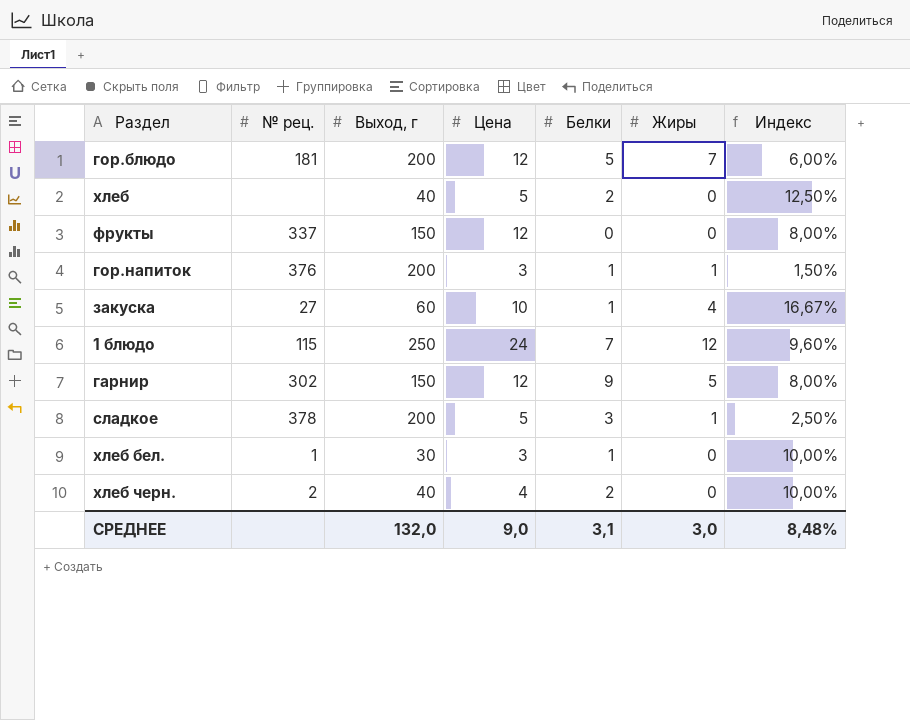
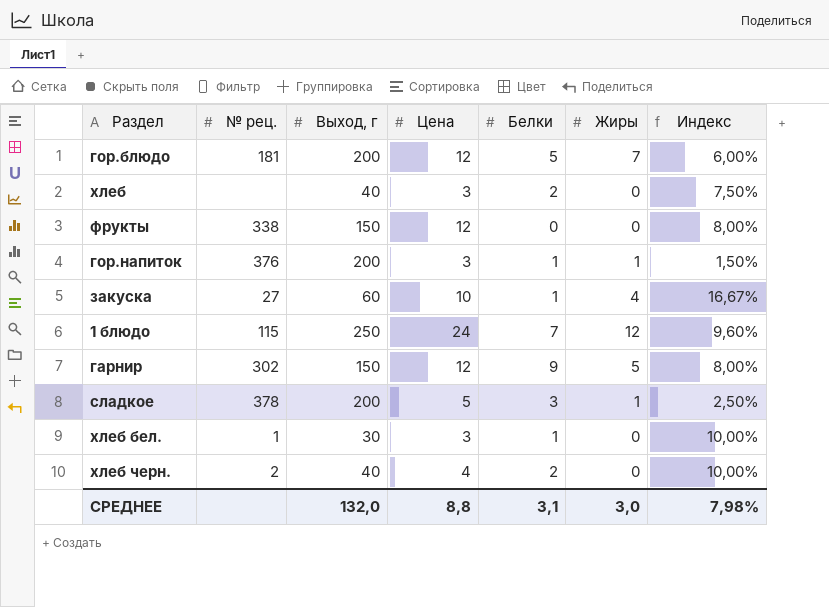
хлеб | Цена: 5 -> 3
хлеб | Индекс: 12,50% -> 7,50%
фрукты | № рец.: 337 -> 338
СРЕДНЕЕ | Цена: 9,0 -> 8,8
СРЕДНЕЕ | Индекс: 8,48% -> 7,98%

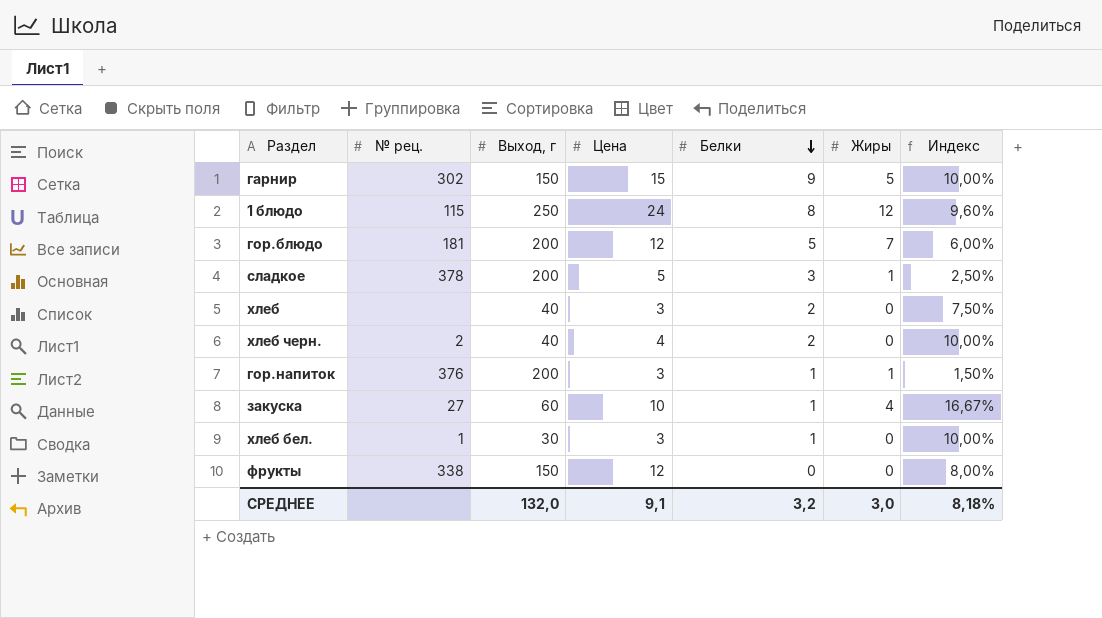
row order: none -> Белки descending
гарнир | Цена: 12 -> 15
гарнир | Индекс: 8,00% -> 10,00%
1 блюдо | Белки: 7 -> 8
СРЕДНЕЕ | Цена: 8,8 -> 9,1
СРЕДНЕЕ | Белки: 3,1 -> 3,2
СРЕДНЕЕ | Индекс: 7,98% -> 8,18%

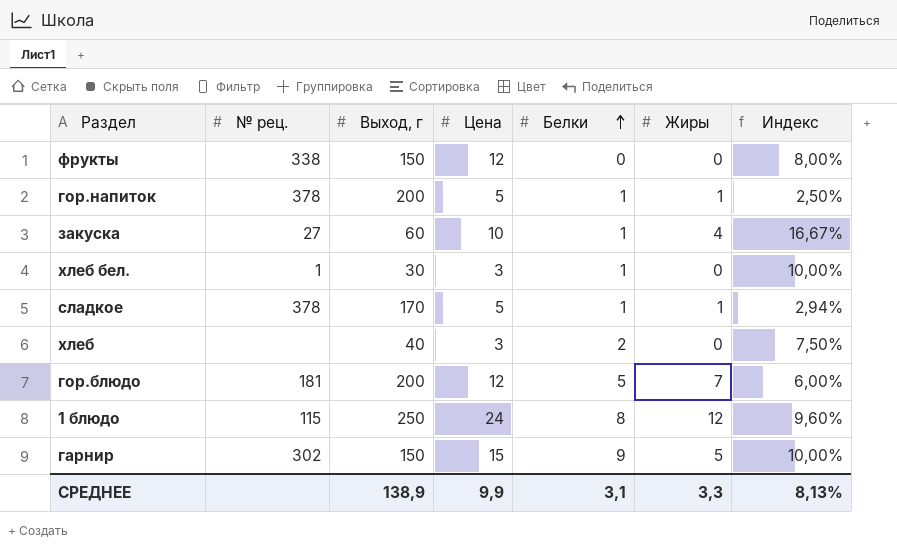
row order: Белки descending -> Белки ascending
row хлеб черн.: 2 | 40 | 4 | 2 | 0 | 10,00% -> none
гор.напиток | № рец.: 376 -> 378
гор.напиток | Цена: 3 -> 5
гор.напиток | Индекс: 1,50% -> 2,50%
сладкое | Выход, г: 200 -> 170
сладкое | Белки: 3 -> 1
сладкое | Индекс: 2,50% -> 2,94%
СРЕДНЕЕ | Выход, г: 132,0 -> 138,9
СРЕДНЕЕ | Цена: 9,1 -> 9,9
СРЕДНЕЕ | Белки: 3,2 -> 3,1
СРЕДНЕЕ | Жиры: 3,0 -> 3,3
СРЕДНЕЕ | Индекс: 8,18% -> 8,13%

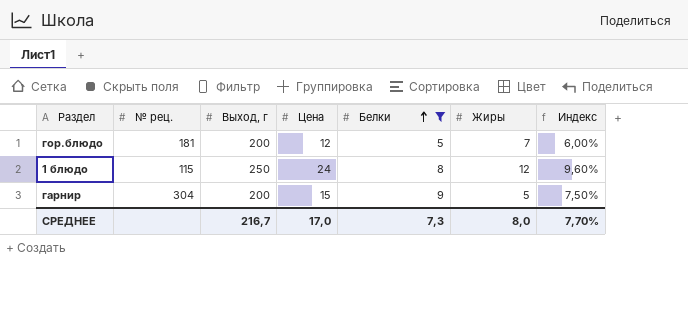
filter: none -> Белки >= 5
гарнир | № рец.: 302 -> 304
гарнир | Выход, г: 150 -> 200
гарнир | Индекс: 10,00% -> 7,50%
СРЕДНЕЕ | Выход, г: 138,9 -> 216,7
СРЕДНЕЕ | Цена: 9,9 -> 17,0
СРЕДНЕЕ | Белки: 3,1 -> 7,3
СРЕДНЕЕ | Жиры: 3,3 -> 8,0
СРЕДНЕЕ | Индекс: 8,13% -> 7,70%

